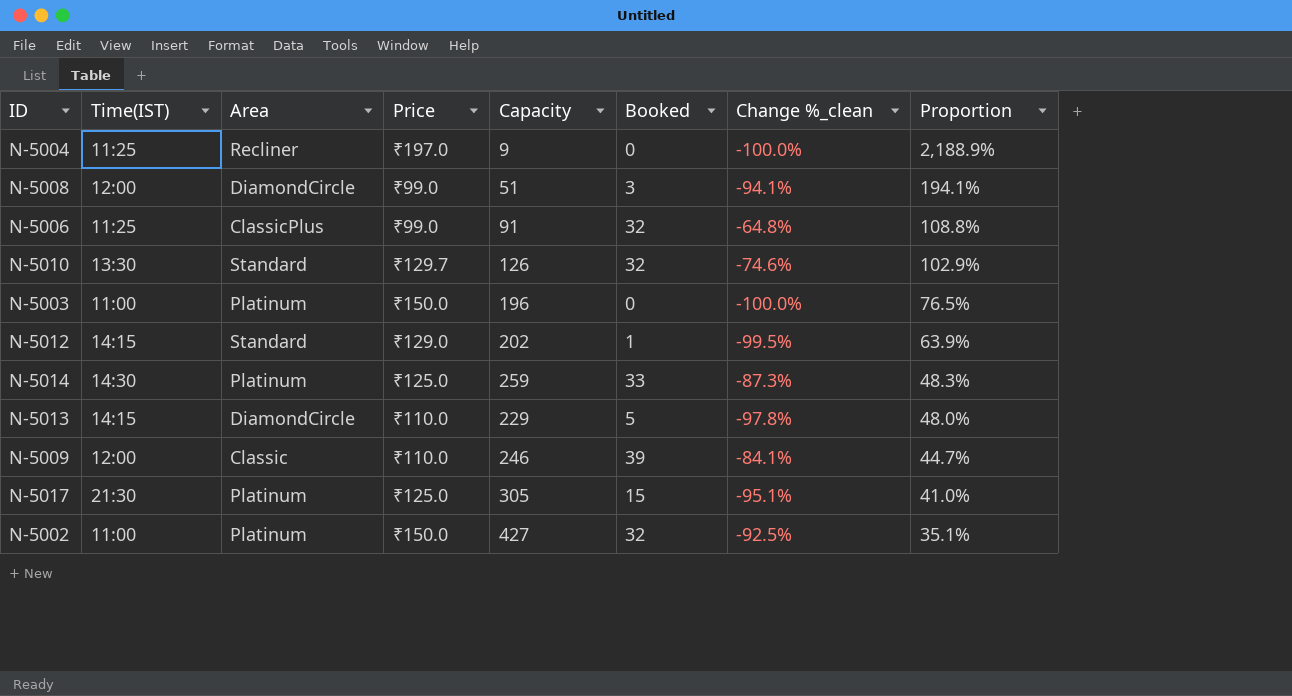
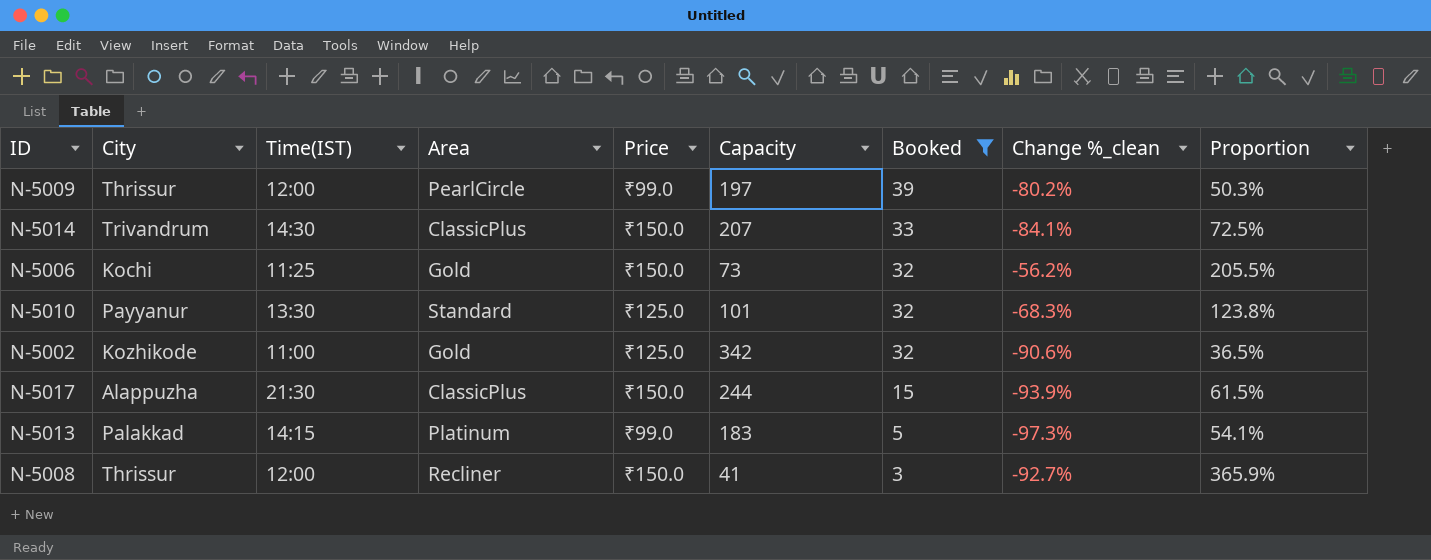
filter: none -> Booked >= 3
row order: Proportion descending -> Booked descending
column City | position: none -> 2
N-5009 | Area: Classic -> PearlCircle
N-5009 | Price: ₹110.0 -> ₹99.0
N-5009 | Capacity: 246 -> 197
N-5009 | Change %_clean: -84.1% -> -80.2%
N-5009 | Proportion: 44.7% -> 50.3%
N-5014 | Area: Platinum -> ClassicPlus
N-5014 | Price: ₹125.0 -> ₹150.0
N-5014 | Capacity: 259 -> 207
N-5014 | Change %_clean: -87.3% -> -84.1%
N-5014 | Proportion: 48.3% -> 72.5%
N-5006 | Area: ClassicPlus -> Gold
N-5006 | Price: ₹99.0 -> ₹150.0
N-5006 | Capacity: 91 -> 73
N-5006 | Change %_clean: -64.8% -> -56.2%
N-5006 | Proportion: 108.8% -> 205.5%
N-5010 | Price: ₹129.7 -> ₹125.0
N-5010 | Capacity: 126 -> 101
N-5010 | Change %_clean: -74.6% -> -68.3%
N-5010 | Proportion: 102.9% -> 123.8%
N-5002 | Area: Platinum -> Gold
N-5002 | Price: ₹150.0 -> ₹125.0
N-5002 | Capacity: 427 -> 342
N-5002 | Change %_clean: -92.5% -> -90.6%
N-5002 | Proportion: 35.1% -> 36.5%
N-5017 | Area: Platinum -> ClassicPlus
N-5017 | Price: ₹125.0 -> ₹150.0
N-5017 | Capacity: 305 -> 244
N-5017 | Change %_clean: -95.1% -> -93.9%
N-5017 | Proportion: 41.0% -> 61.5%
N-5013 | Area: DiamondCircle -> Platinum
N-5013 | Price: ₹110.0 -> ₹99.0
N-5013 | Capacity: 229 -> 183
N-5013 | Change %_clean: -97.8% -> -97.3%
N-5013 | Proportion: 48.0% -> 54.1%
N-5008 | Area: DiamondCircle -> Recliner
N-5008 | Price: ₹99.0 -> ₹150.0
N-5008 | Capacity: 51 -> 41
N-5008 | Change %_clean: -94.1% -> -92.7%
N-5008 | Proportion: 194.1% -> 365.9%

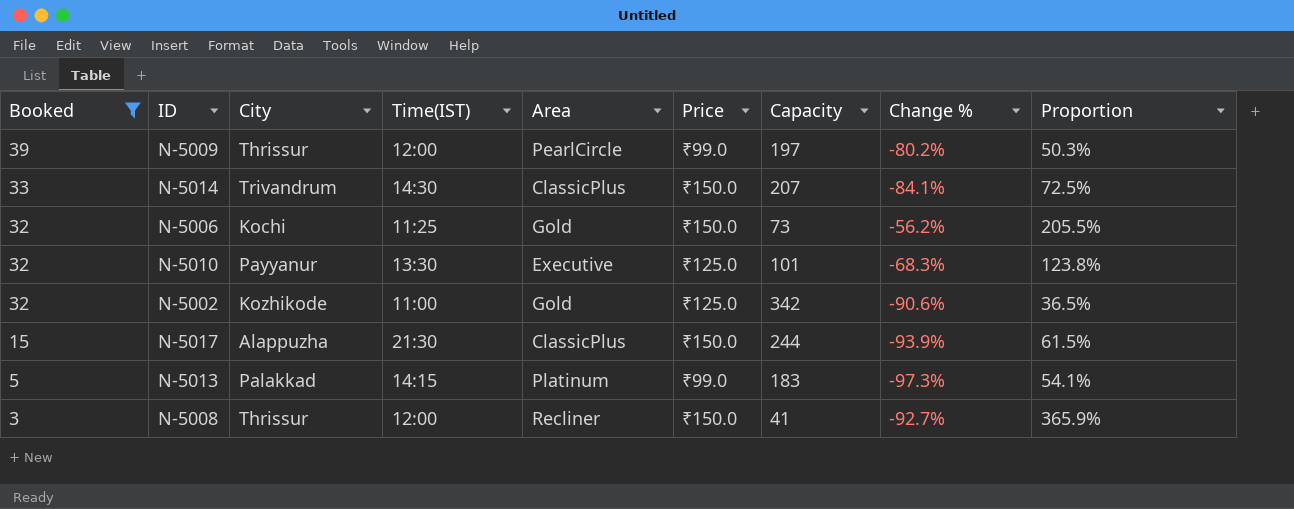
column Booked | position: 7 -> 1
column name: Change %_clean -> Change %
N-5010 | Area: Standard -> Executive

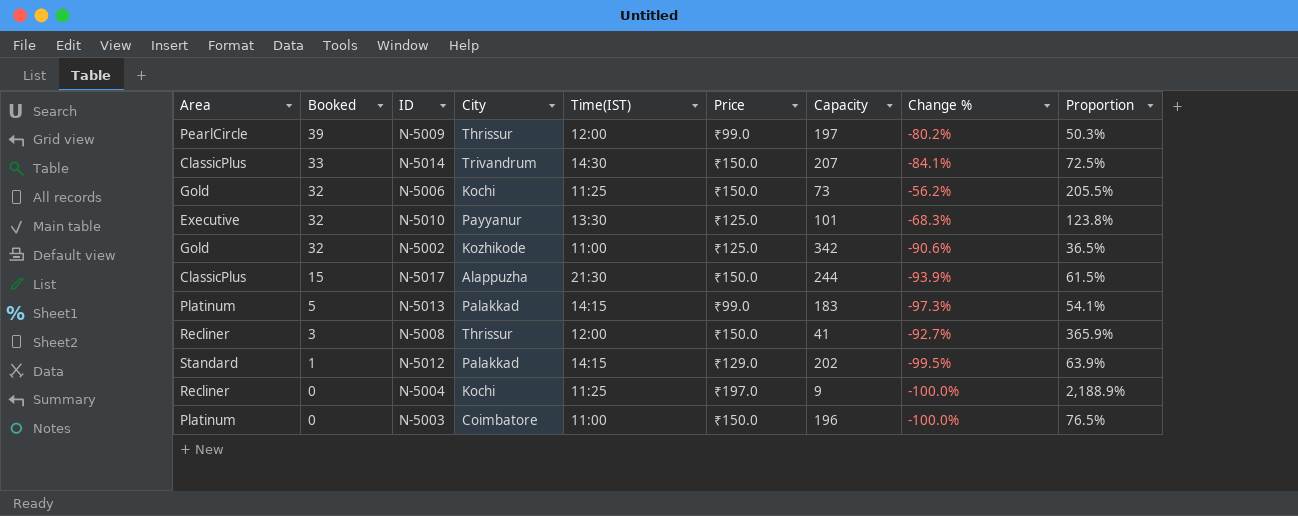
filter: Booked >= 3 -> none
column Area | position: 5 -> 1

